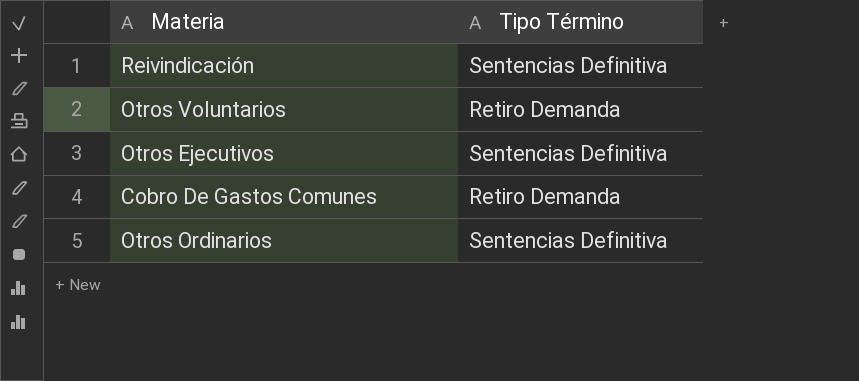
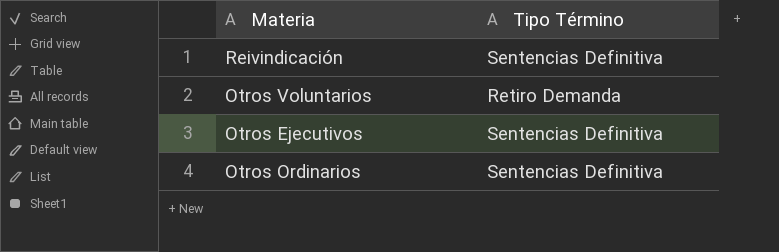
row Cobro De Gastos Comunes: Retiro Demanda -> none

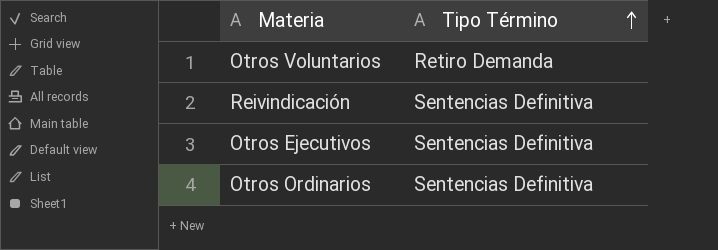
row order: none -> Tipo Término ascending

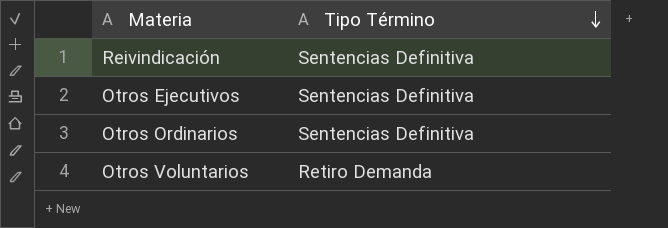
row order: Tipo Término ascending -> Tipo Término descending

